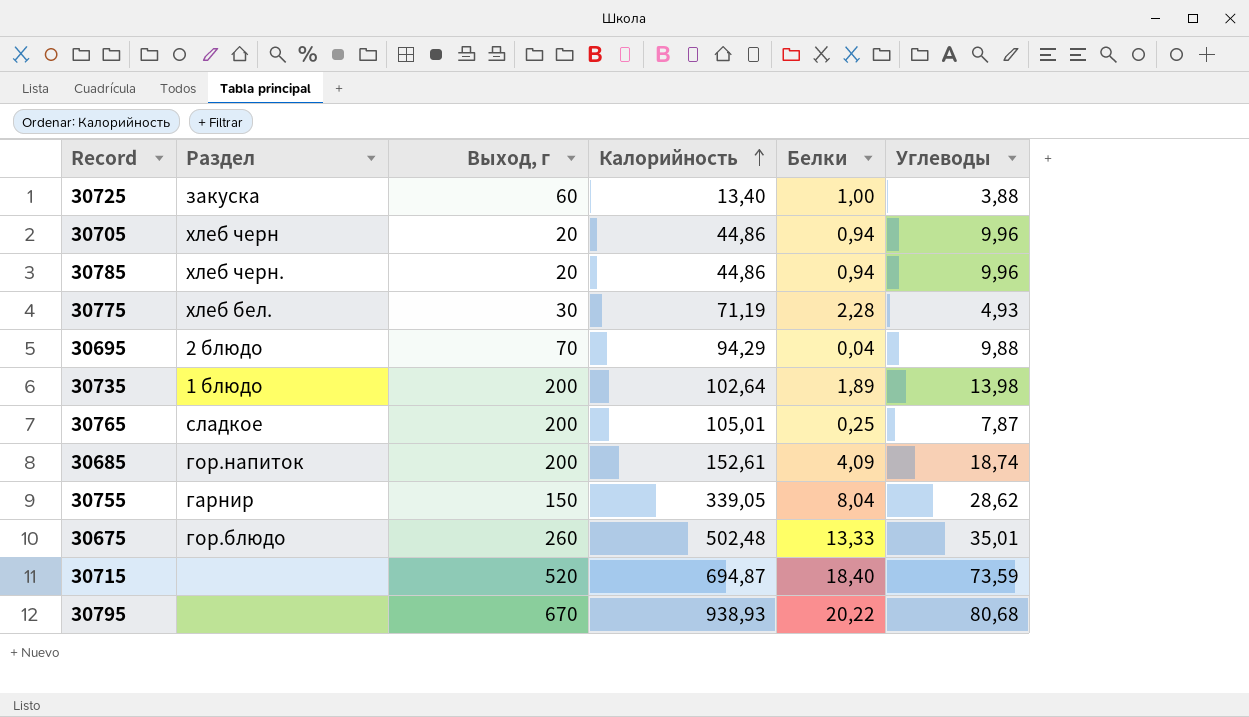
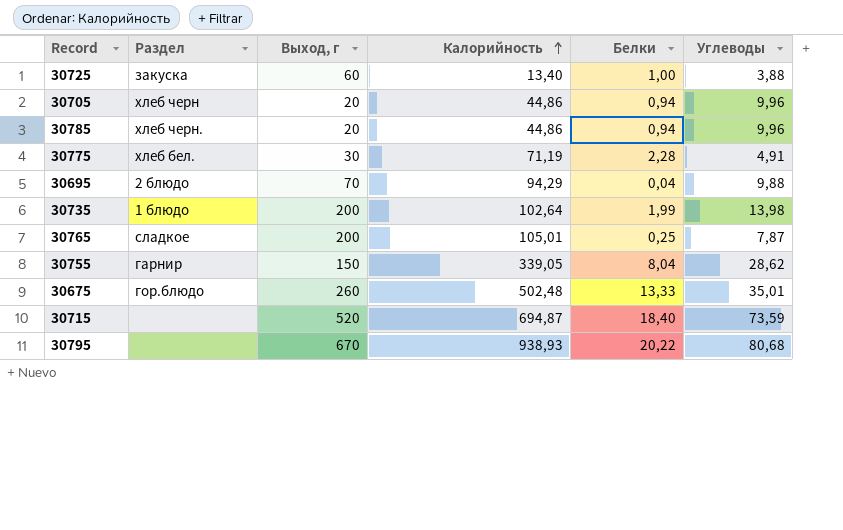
row 30685: гор.напиток | 200 | 152,61 | 4,09 | 18,74 -> none
30775 | Углеводы: 4,93 -> 4,91
30735 | Белки: 1,89 -> 1,99

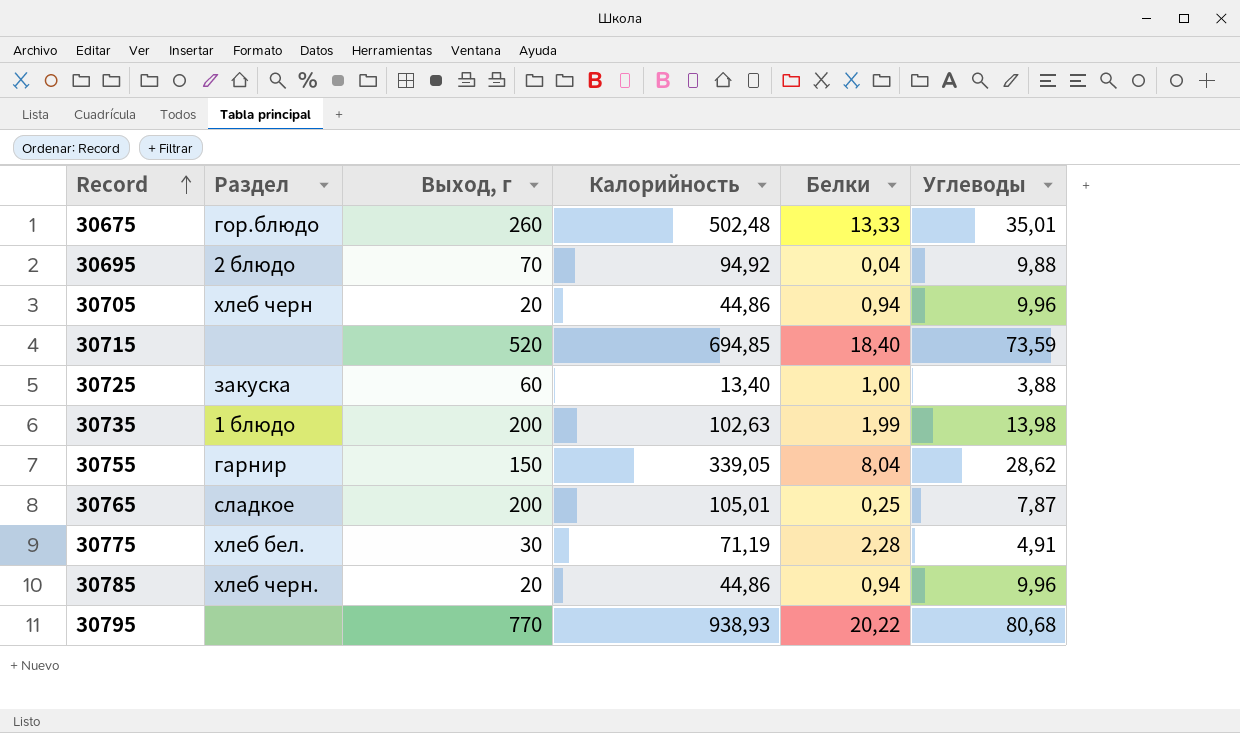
row order: Калорийность ascending -> Record ascending
30695 | Калорийность: 94,29 -> 94,92
30715 | Калорийность: 694,87 -> 694,85
30735 | Калорийность: 102,64 -> 102,63
30795 | Выход, г: 670 -> 770

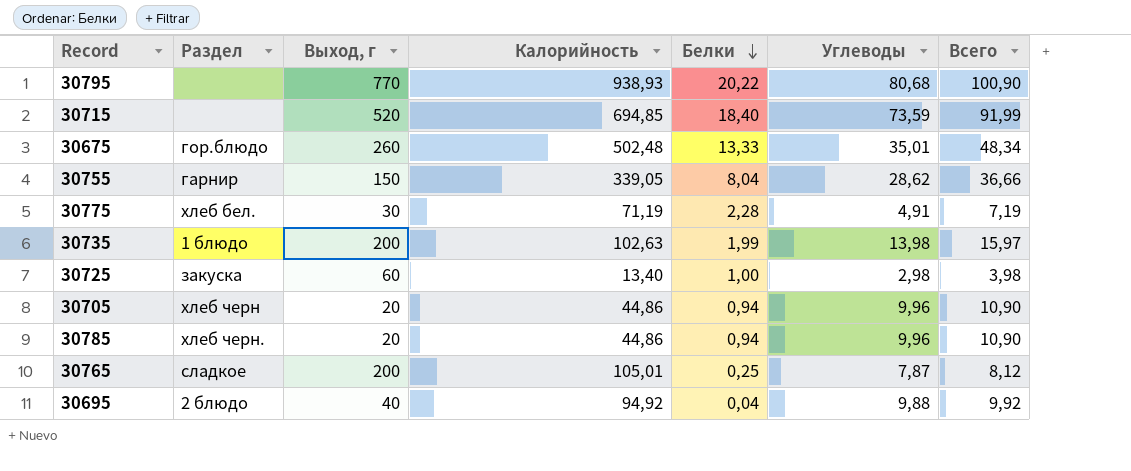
row order: Record ascending -> Белки descending
column Всего | formula: none -> [Белки] + [Углеводы]
30725 | Углеводы: 3,88 -> 2,98
30695 | Выход, г: 70 -> 40

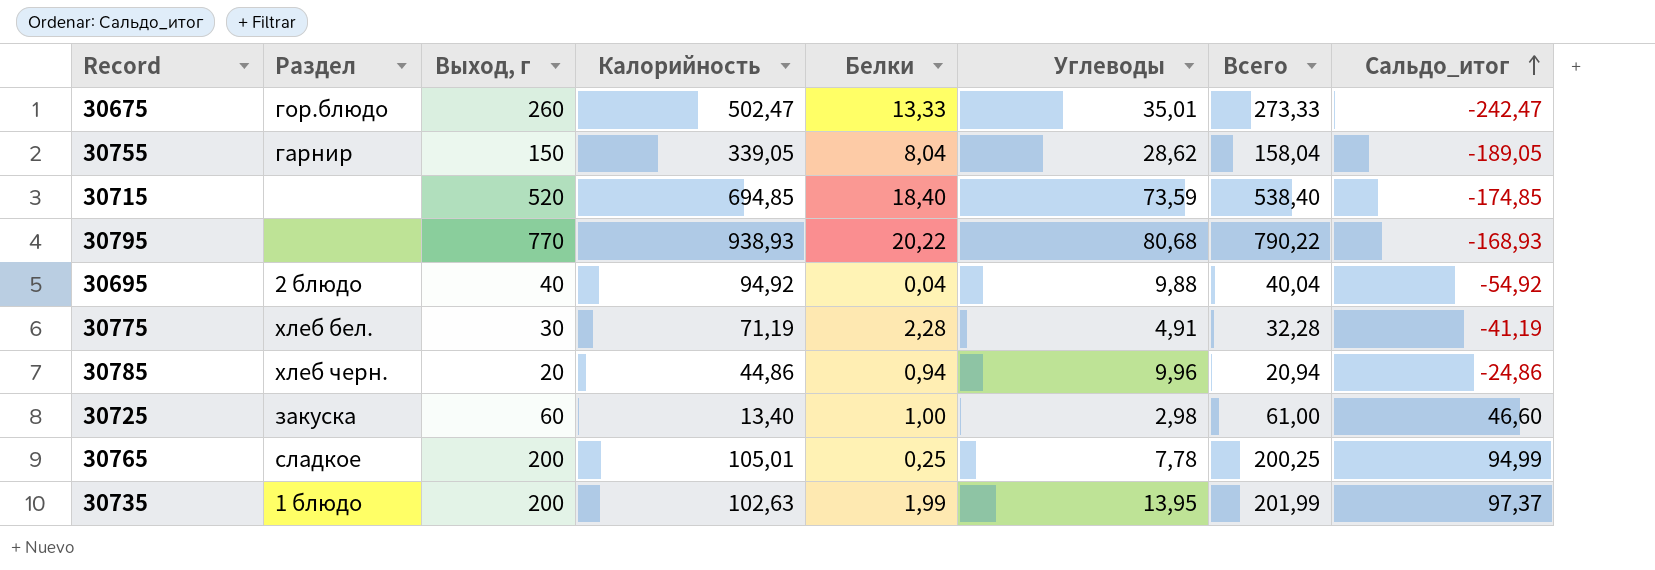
row order: Белки descending -> Сальдо_итог ascending
column Всего | formula: [Белки] + [Углеводы] -> [Выход, г] + [Белки]
column Сальдо_итог | formula: none -> [Выход, г] - [Калорийность]
row 30705: хлеб черн | 20 | 44,86 | 0,94 | 9,96 | 10,90 -> none
30675 | Калорийность: 502,48 -> 502,47
30765 | Углеводы: 7,87 -> 7,78
30735 | Углеводы: 13,98 -> 13,95

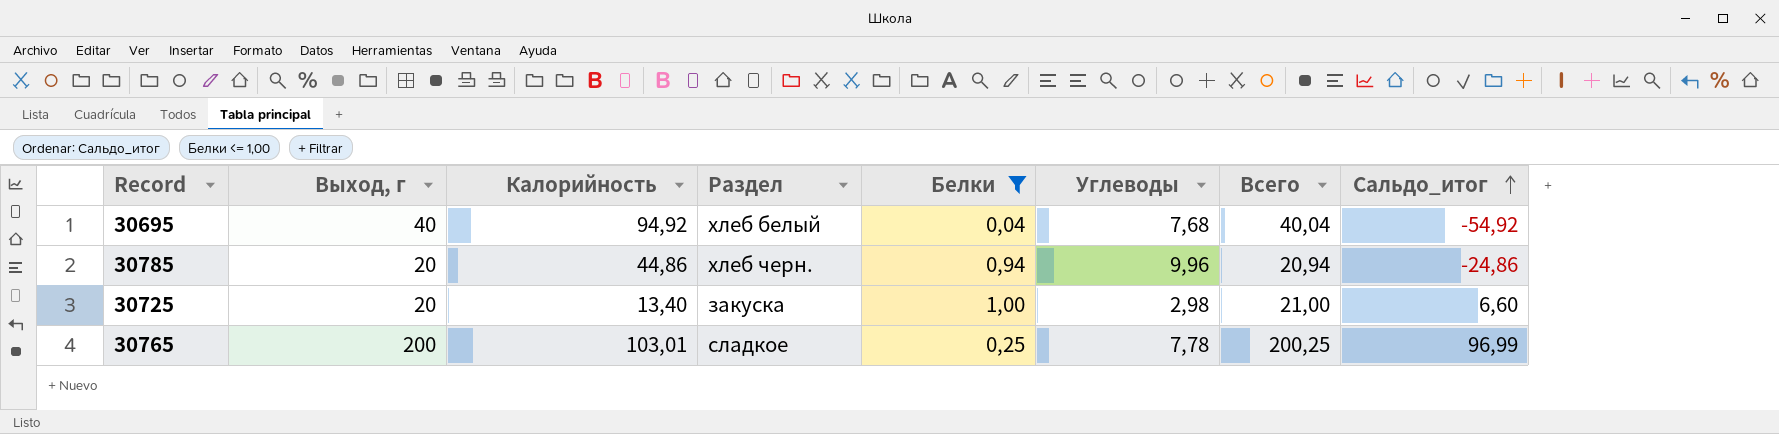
filter: none -> Белки <= 1,00
column Раздел | position: 2 -> 4
30695 | Раздел: 2 блюдо -> хлеб белый
30695 | Углеводы: 9,88 -> 7,68
30725 | Выход, г: 60 -> 20
30725 | Всего: 61,00 -> 21,00
30725 | Сальдо_итог: 46,60 -> 6,60
30765 | Калорийность: 105,01 -> 103,01
30765 | Сальдо_итог: 94,99 -> 96,99

